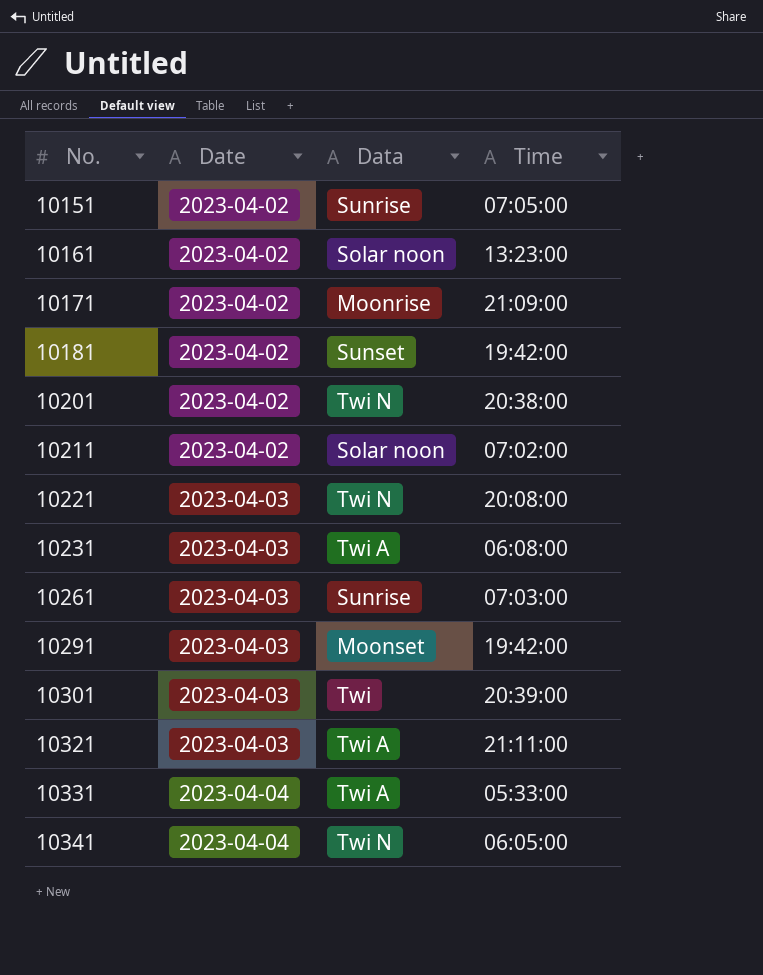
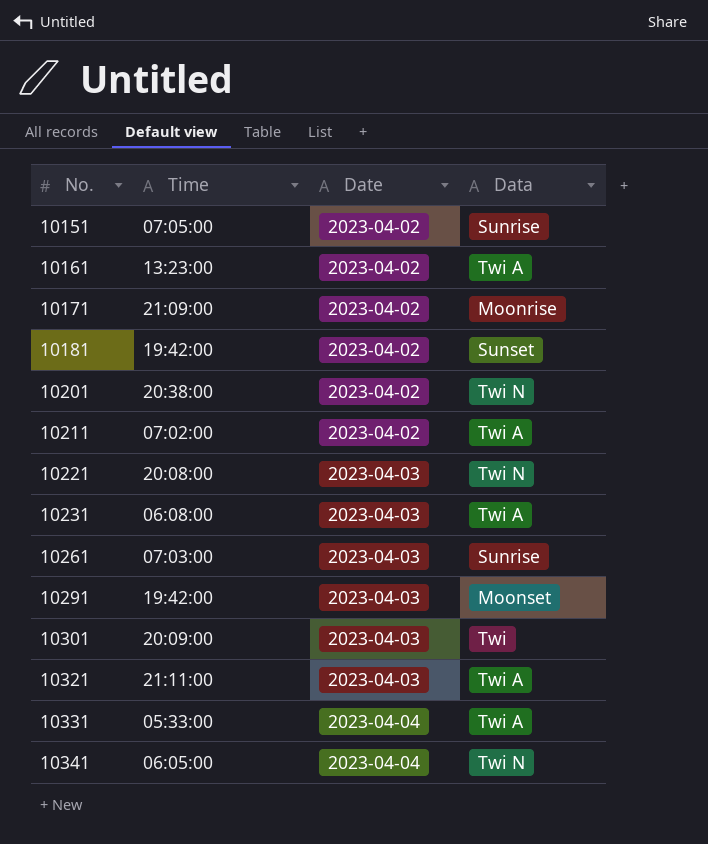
column Time | position: 4 -> 2
10161 | Data: Solar noon -> Twi A
10211 | Data: Solar noon -> Twi A
10301 | Time: 20:39:00 -> 20:09:00

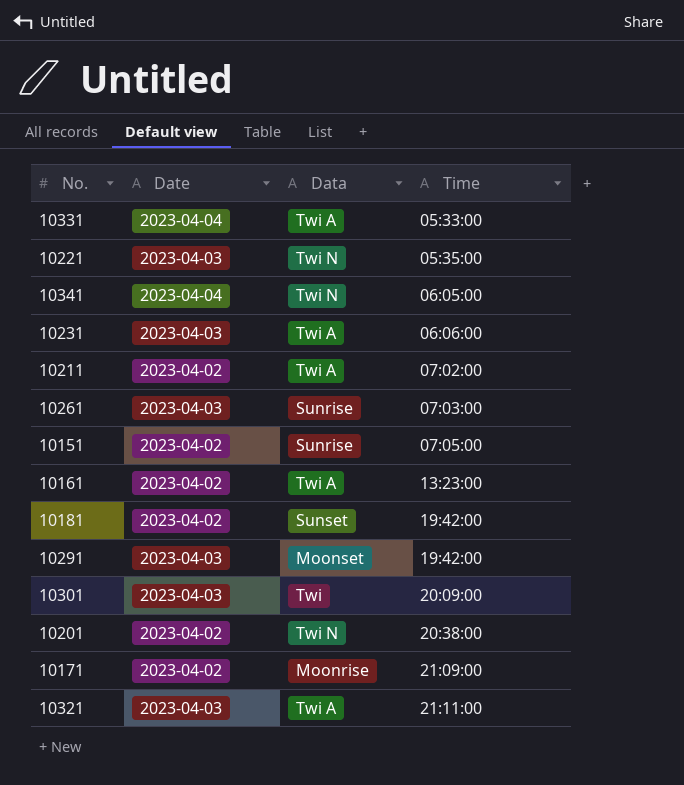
row order: No. ascending -> Time ascending
column Time | position: 2 -> 4
10221 | Time: 20:08:00 -> 05:35:00
10231 | Time: 06:08:00 -> 06:06:00

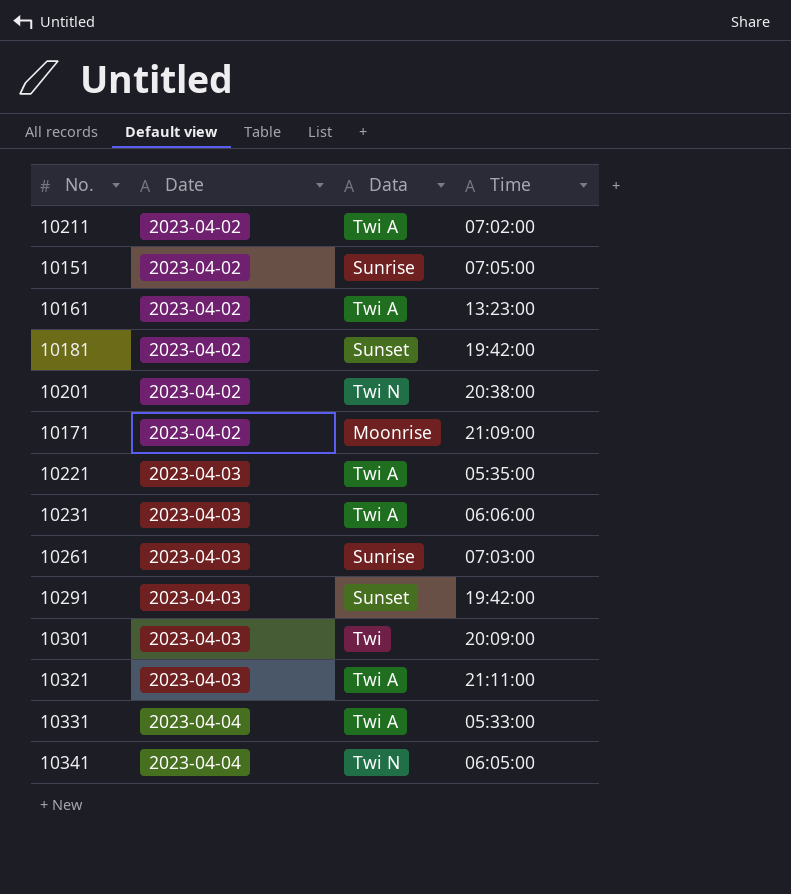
row order: Time ascending -> Date ascending
10221 | Data: Twi N -> Twi A
10291 | Data: Moonset -> Sunset

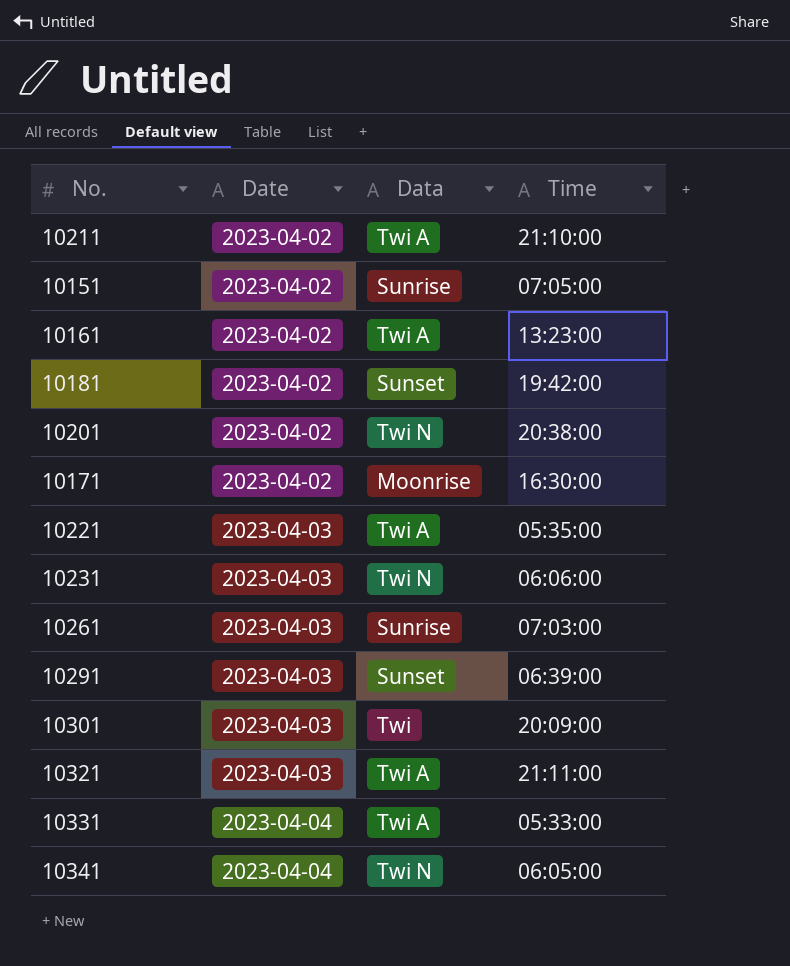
10211 | Time: 07:02:00 -> 21:10:00
10171 | Time: 21:09:00 -> 16:30:00
10231 | Data: Twi A -> Twi N
10291 | Time: 19:42:00 -> 06:39:00

